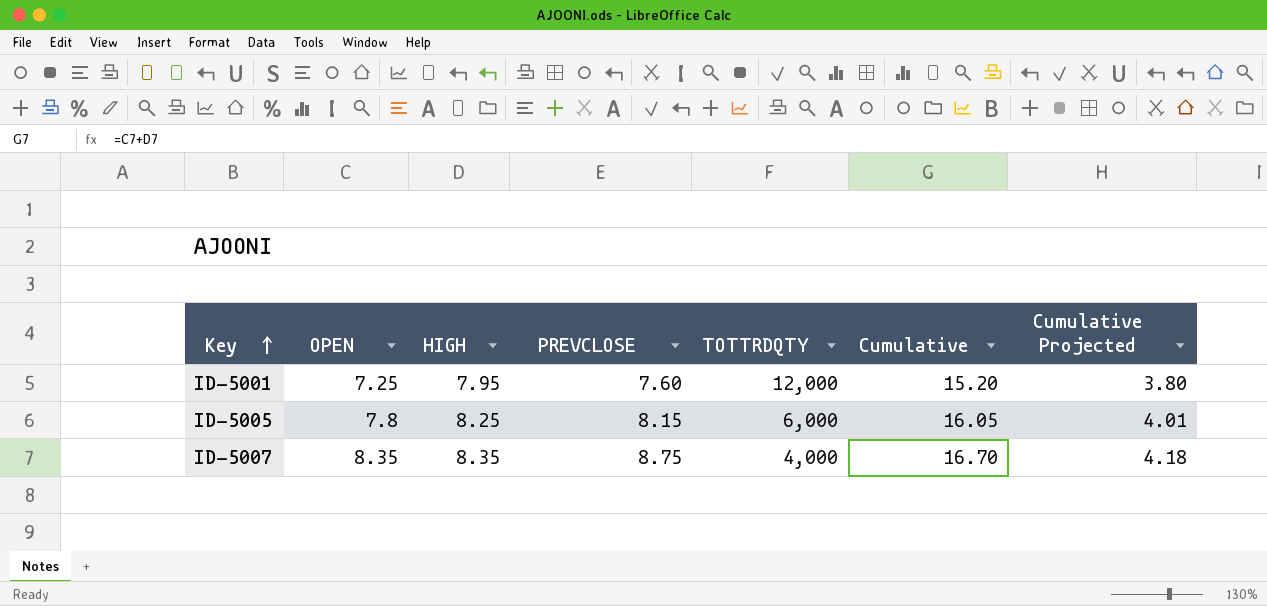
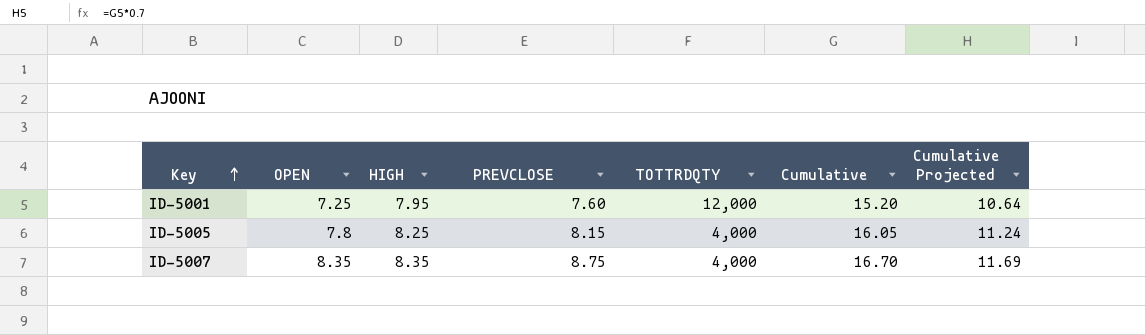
column Cumulative Projected | formula: [Cumulative] * 0.25 -> [Cumulative] * 0.7
ID-5005 | TOTTRDQTY: 6,000 -> 4,000

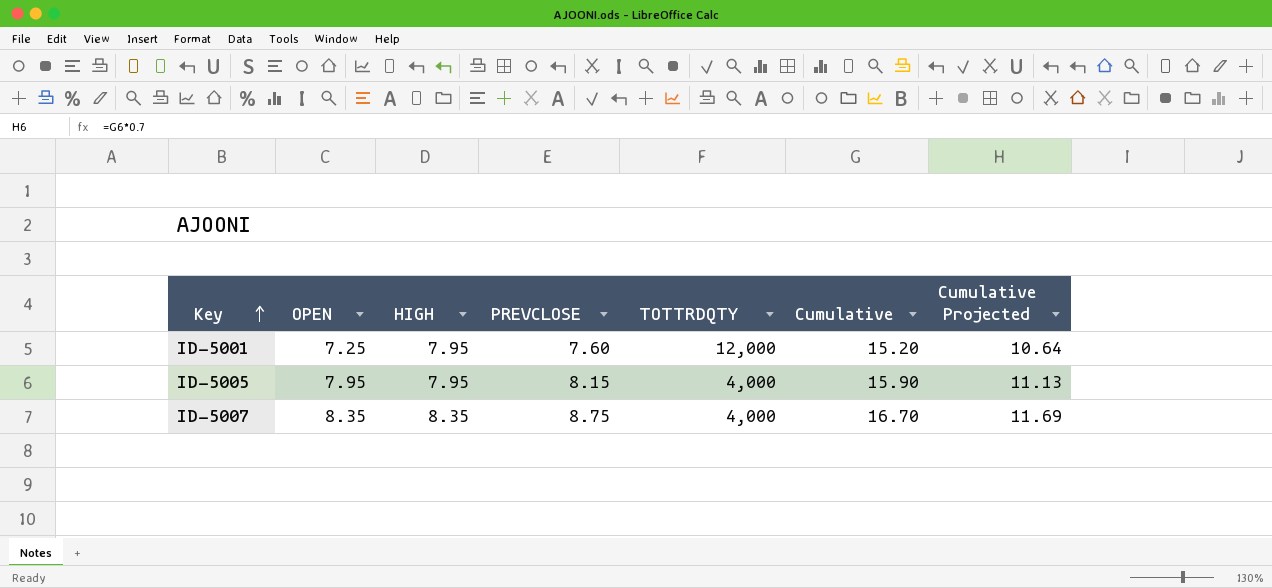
ID-5005 | OPEN: 7.8 -> 7.95
ID-5005 | HIGH: 8.25 -> 7.95
ID-5005 | Cumulative: 16.05 -> 15.90
ID-5005 | Cumulative Projected: 11.24 -> 11.13

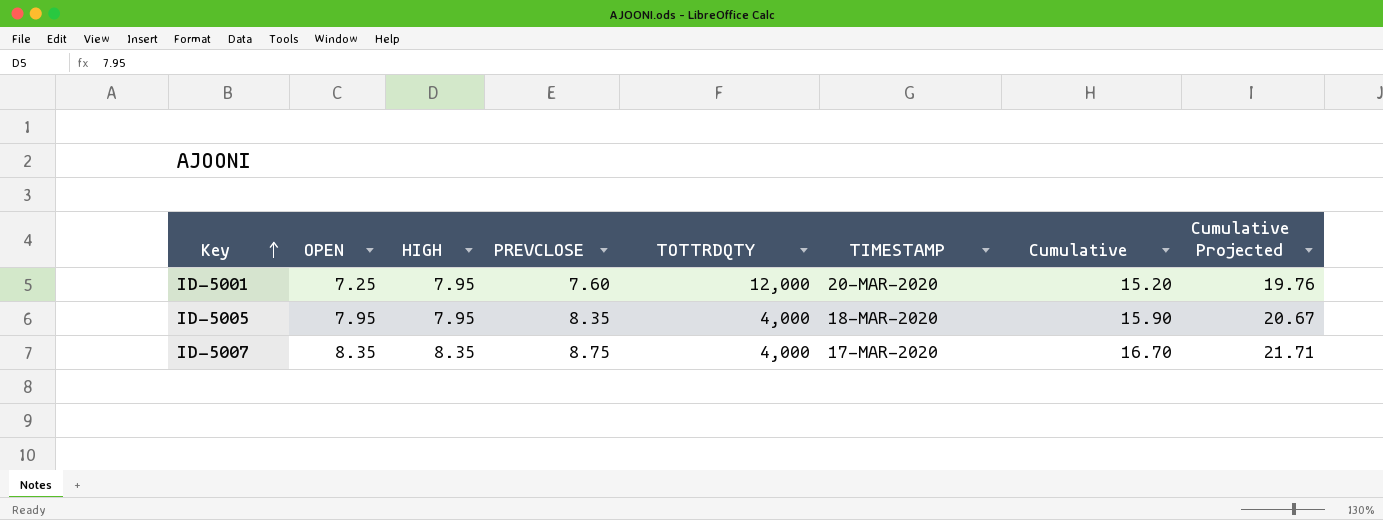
column TIMESTAMP | position: none -> 6
column Cumulative Projected | formula: [Cumulative] * 0.7 -> [Cumulative] * 1.3
ID-5005 | PREVCLOSE: 8.15 -> 8.35

